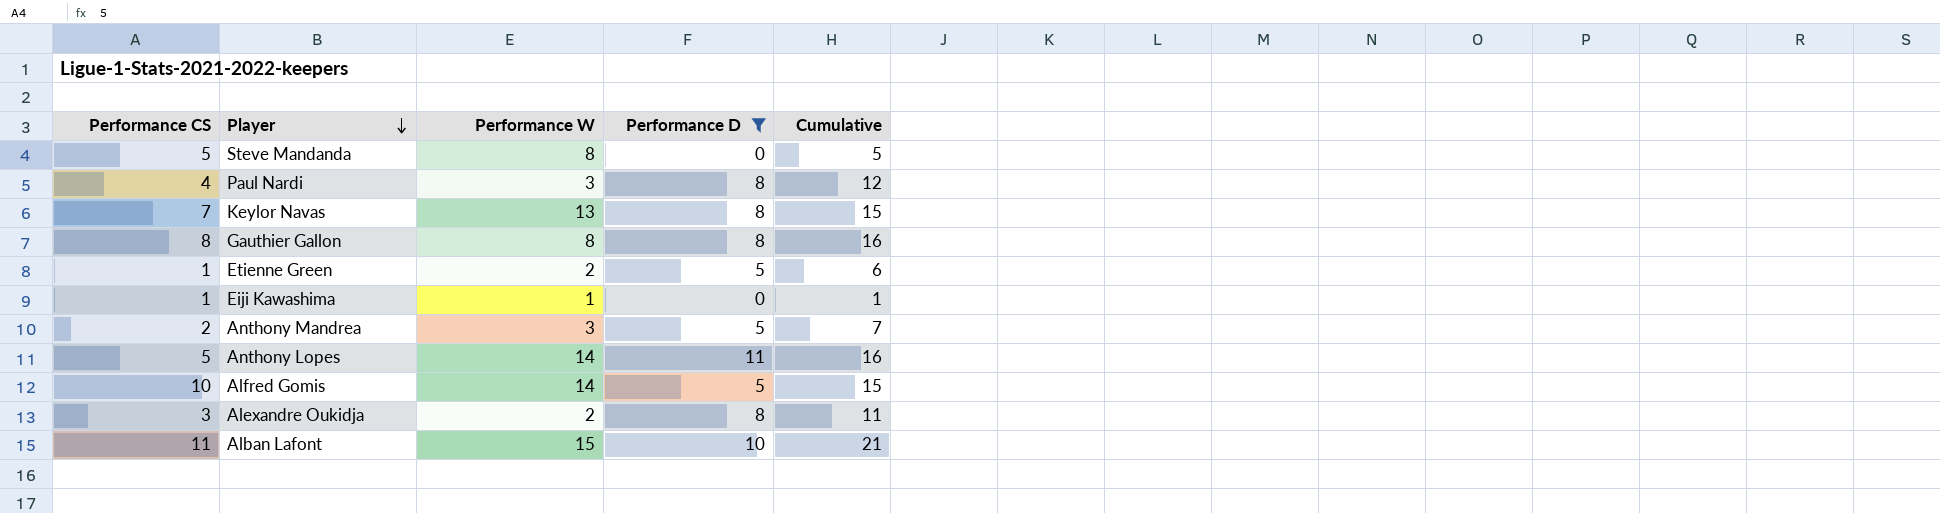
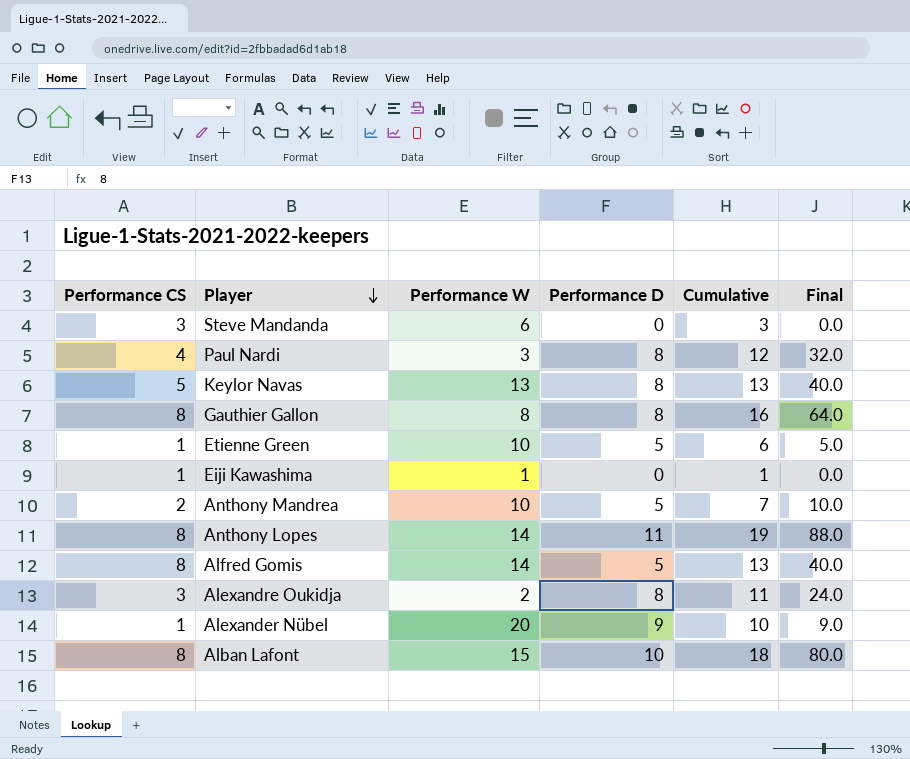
filter: Performance D != 9 -> none
column Final | formula: none -> [Performance CS] * [Performance D]
Steve Mandanda | Performance CS: 5 -> 3
Steve Mandanda | Performance W: 8 -> 6
Steve Mandanda | Cumulative: 5 -> 3
Keylor Navas | Performance CS: 7 -> 5
Keylor Navas | Cumulative: 15 -> 13
Etienne Green | Performance W: 2 -> 10
Anthony Mandrea | Performance W: 3 -> 10
Anthony Lopes | Performance CS: 5 -> 8
Anthony Lopes | Cumulative: 16 -> 19
Alfred Gomis | Performance CS: 10 -> 8
Alfred Gomis | Cumulative: 15 -> 13
Alban Lafont | Performance CS: 11 -> 8
Alban Lafont | Cumulative: 21 -> 18

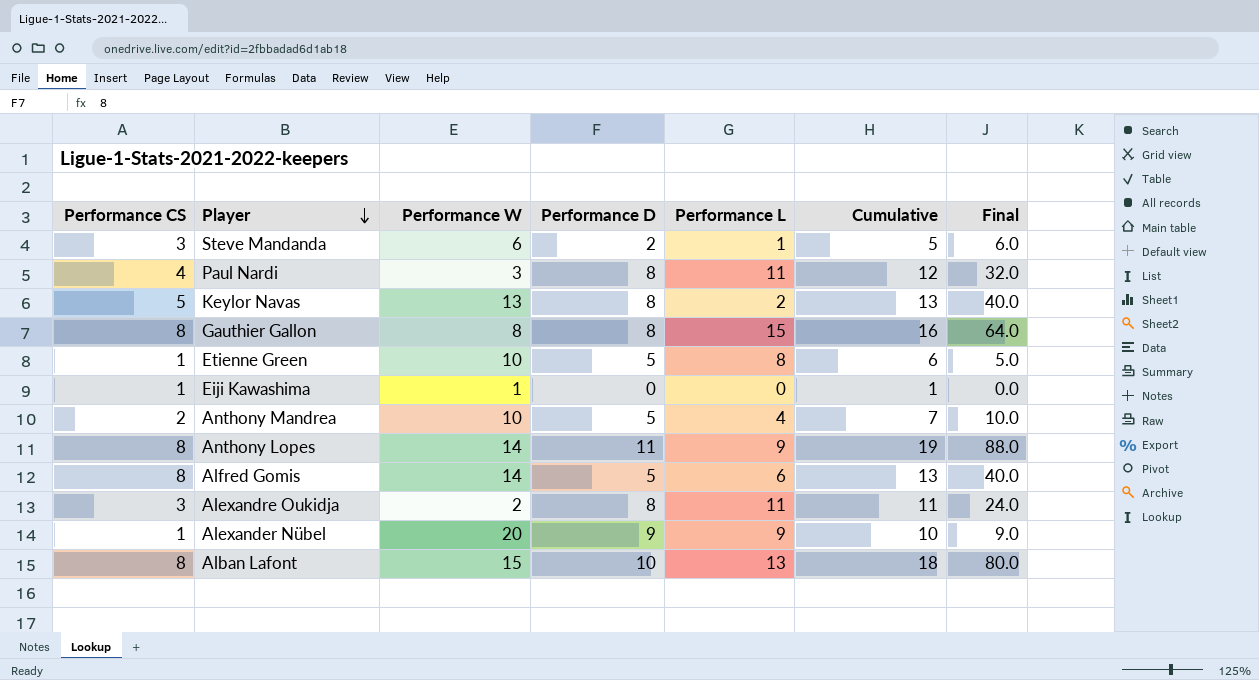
column Performance L | position: none -> 5
Steve Mandanda | Performance D: 0 -> 2
Steve Mandanda | Cumulative: 3 -> 5
Steve Mandanda | Final: 0.0 -> 6.0

